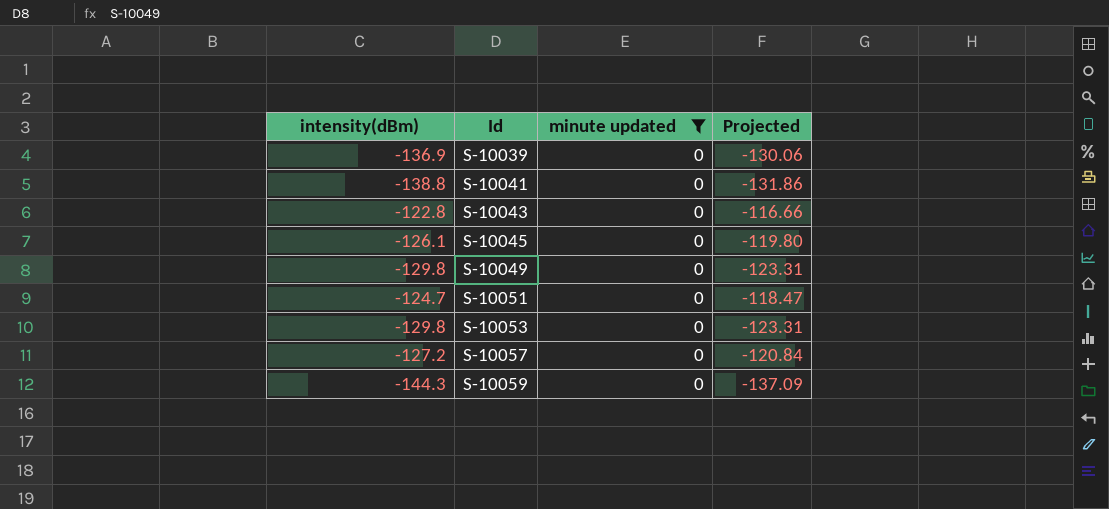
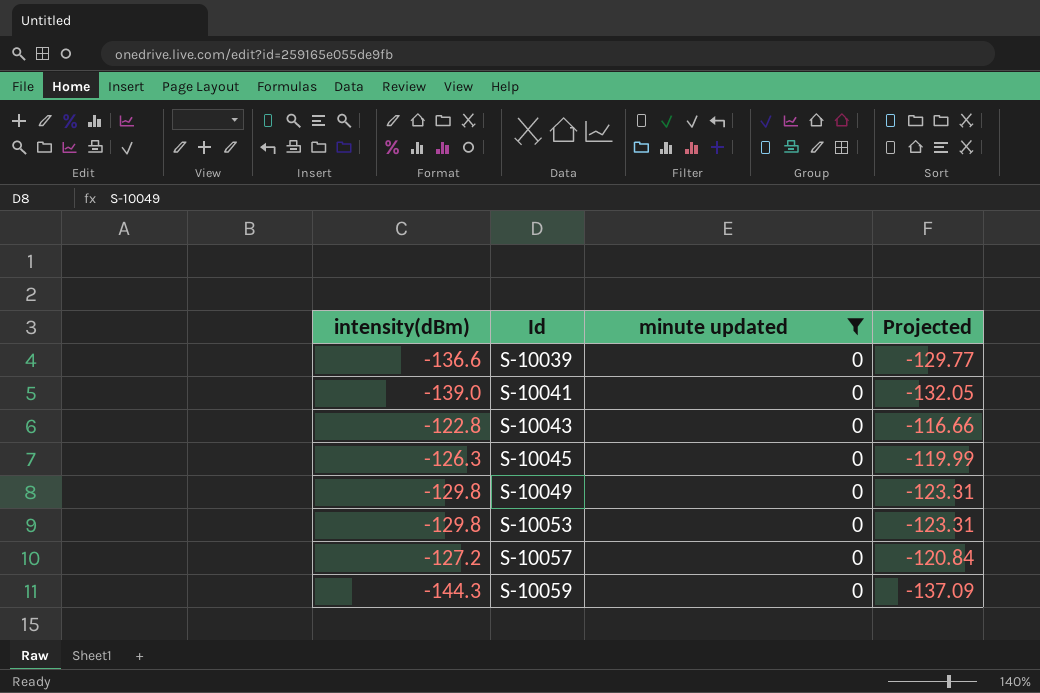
row S-10051: -124.7 | 0 | -118.47 -> none
S-10039 | intensity(dBm): -136.9 -> -136.6
S-10039 | Projected: -130.06 -> -129.77
S-10041 | intensity(dBm): -138.8 -> -139.0
S-10041 | Projected: -131.86 -> -132.05
S-10045 | intensity(dBm): -126.1 -> -126.3
S-10045 | Projected: -119.80 -> -119.99

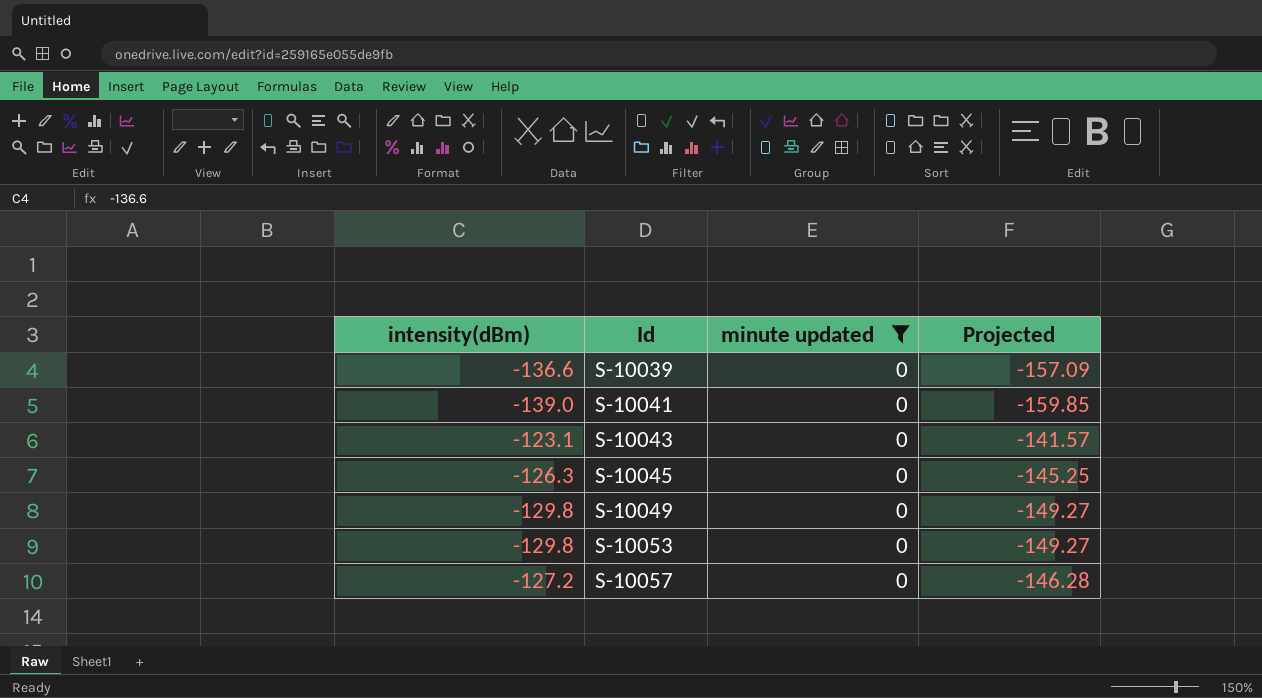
column Projected | formula: [intensity(dBm)] * 0.95 -> [intensity(dBm)] * 1.15
row S-10059: -144.3 | 0 | -137.09 -> none
S-10043 | intensity(dBm): -122.8 -> -123.1

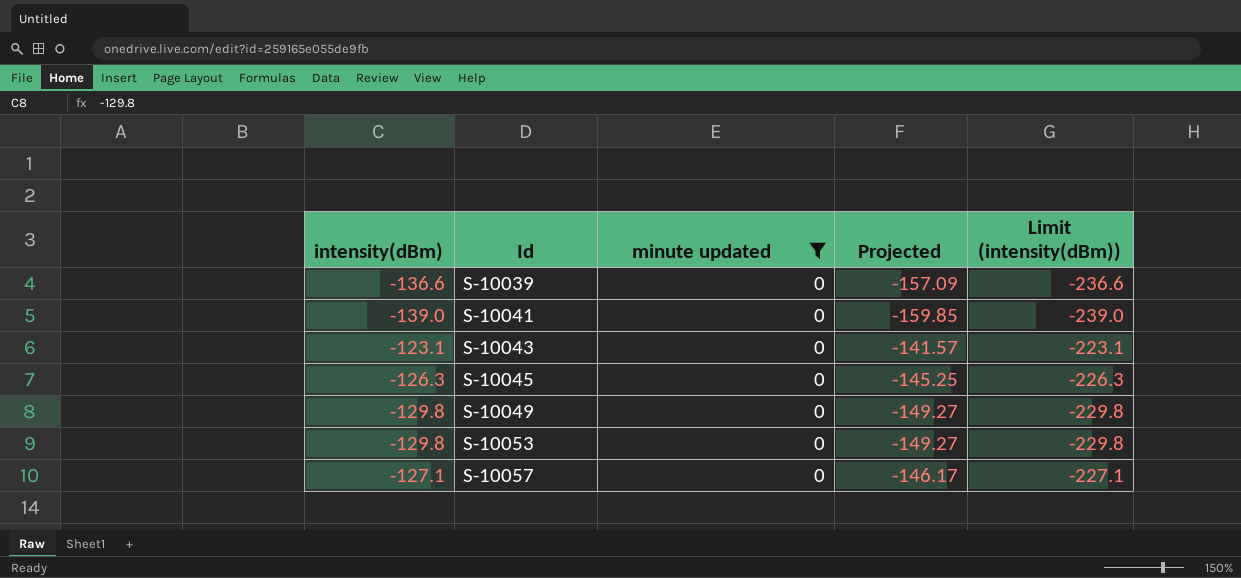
column Limit (intensity(dBm)) | formula: none -> [intensity(dBm)] - 100
S-10057 | intensity(dBm): -127.2 -> -127.1
S-10057 | Projected: -146.28 -> -146.17

